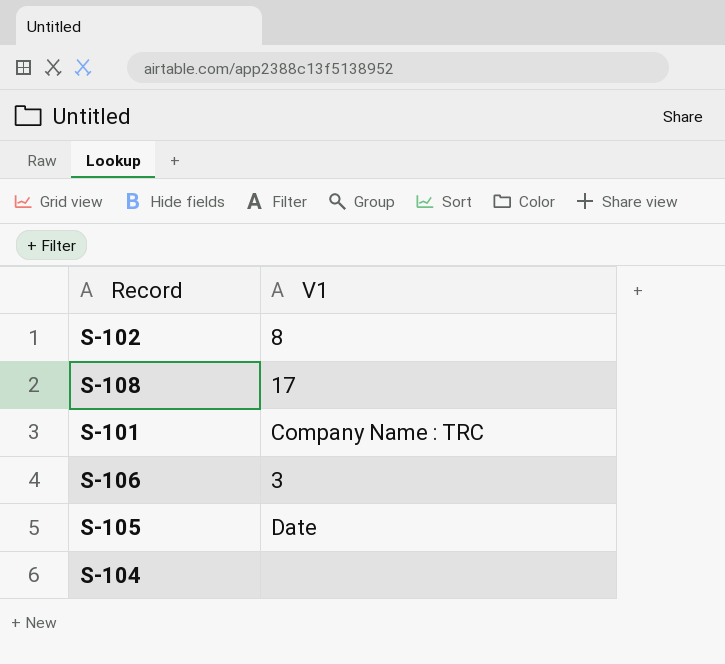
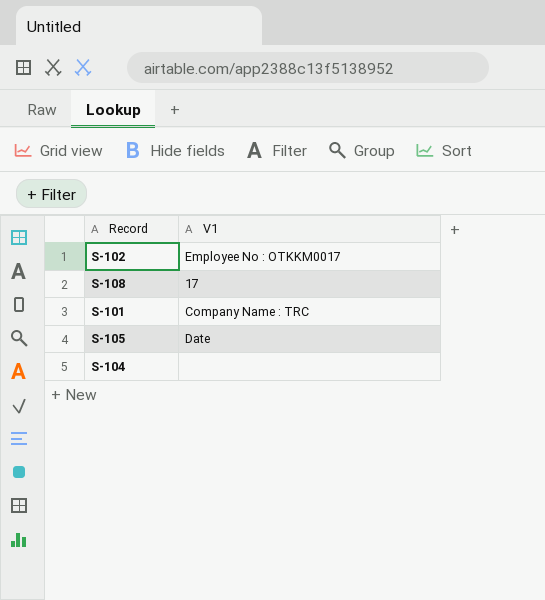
row S-106: 3 -> none
S-102 | V1: 8 -> Employee No : OTKKM0017

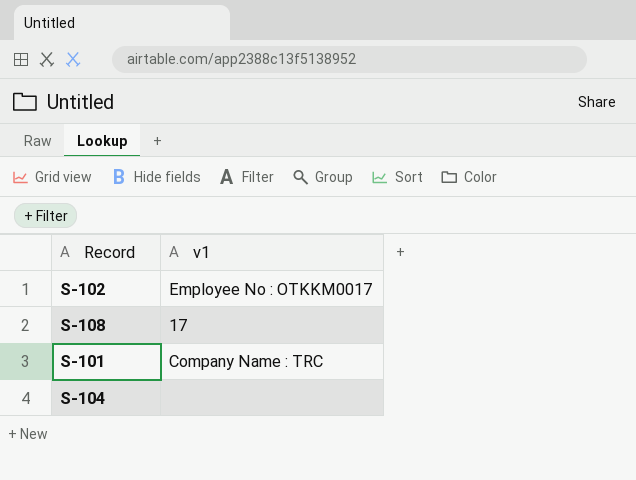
column name: V1 -> v1
row S-105: Date -> none

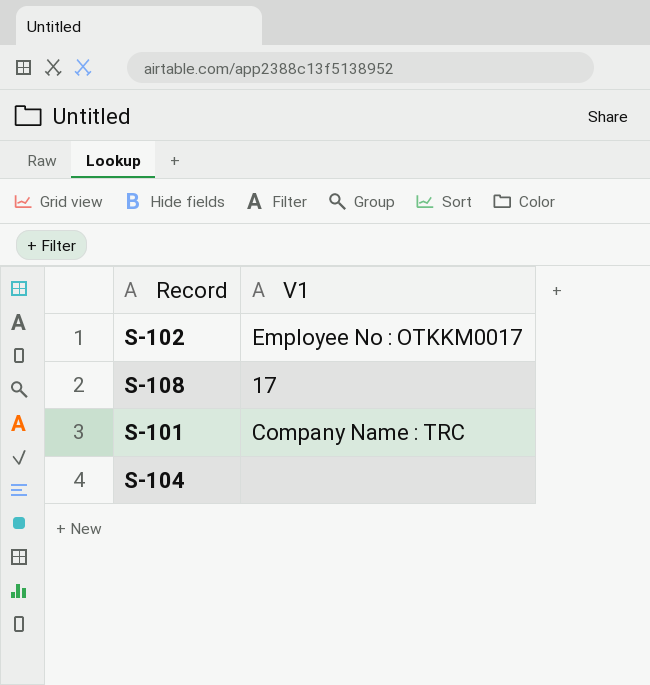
column name: v1 -> V1

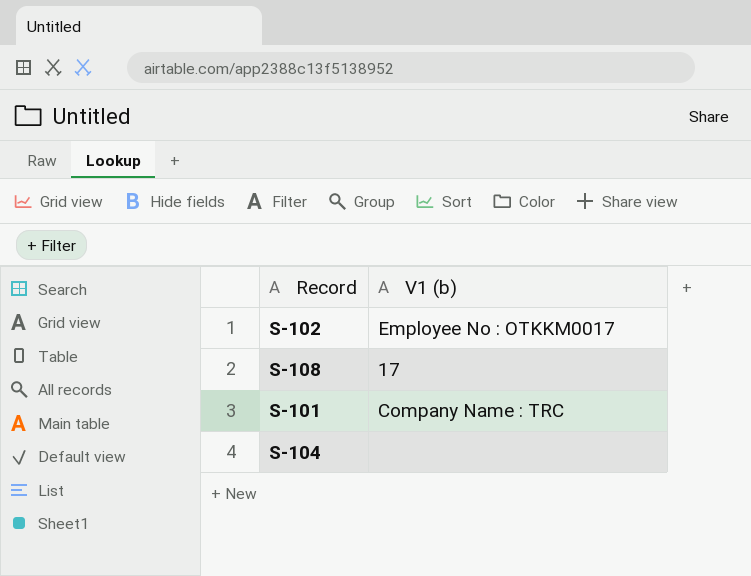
column name: V1 -> V1 (b)

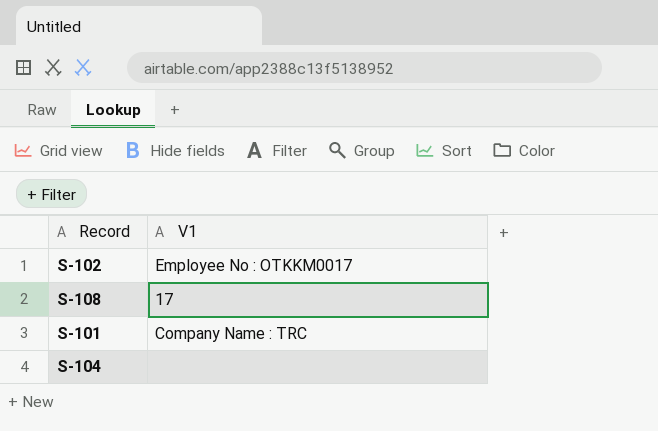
column name: V1 (b) -> V1

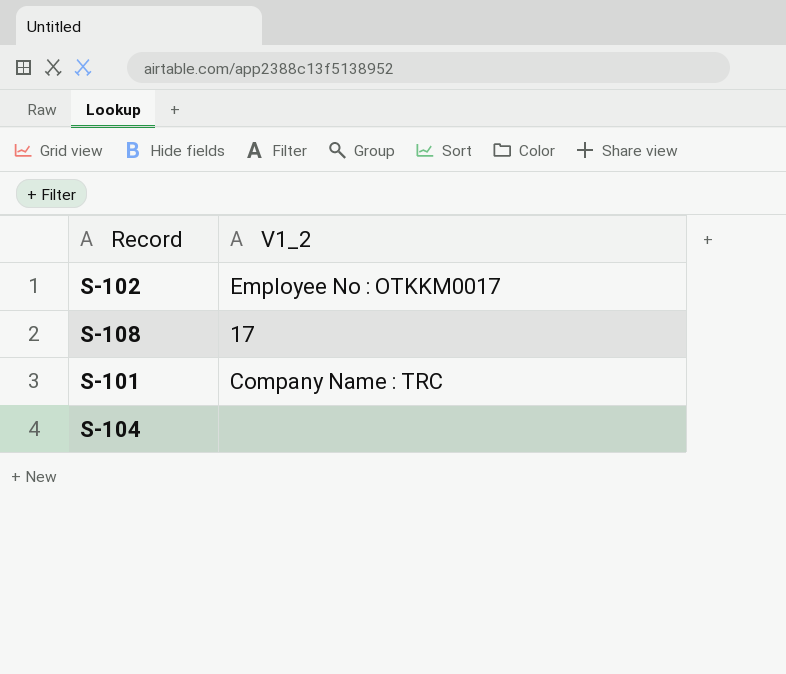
column name: V1 -> V1_2

